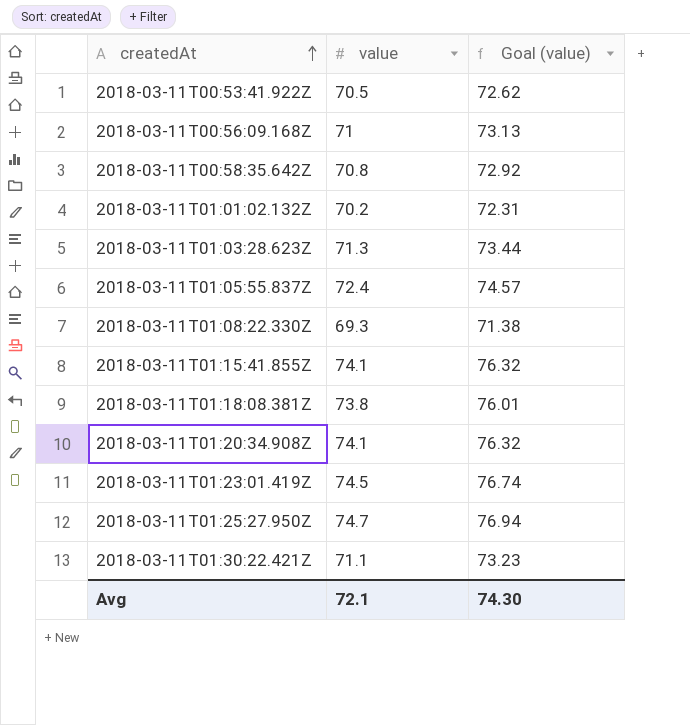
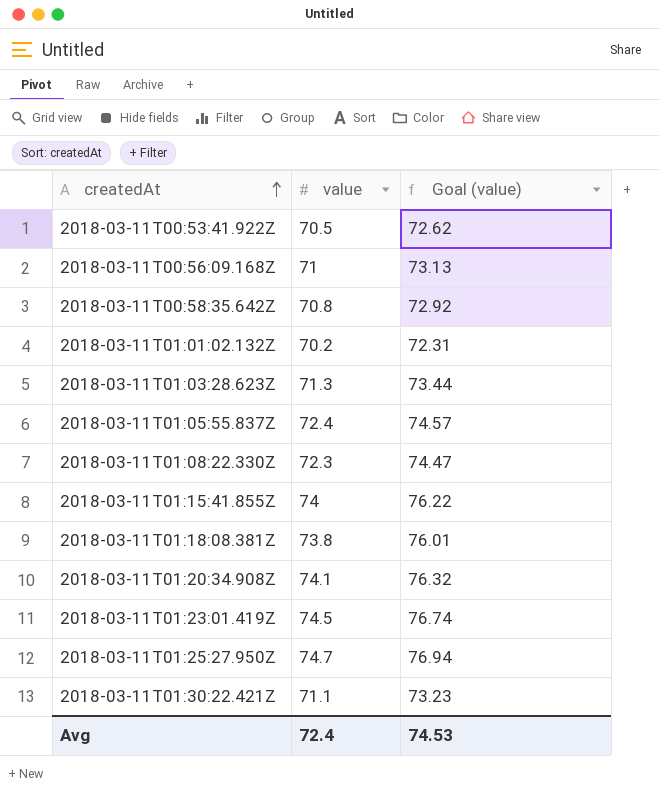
2018-03-11T01:08:22.330Z | value: 69.3 -> 72.3
2018-03-11T01:08:22.330Z | Goal (value): 71.38 -> 74.47
2018-03-11T01:15:41.855Z | value: 74.1 -> 74
2018-03-11T01:15:41.855Z | Goal (value): 76.32 -> 76.22
Avg | value: 72.1 -> 72.4
Avg | Goal (value): 74.30 -> 74.53

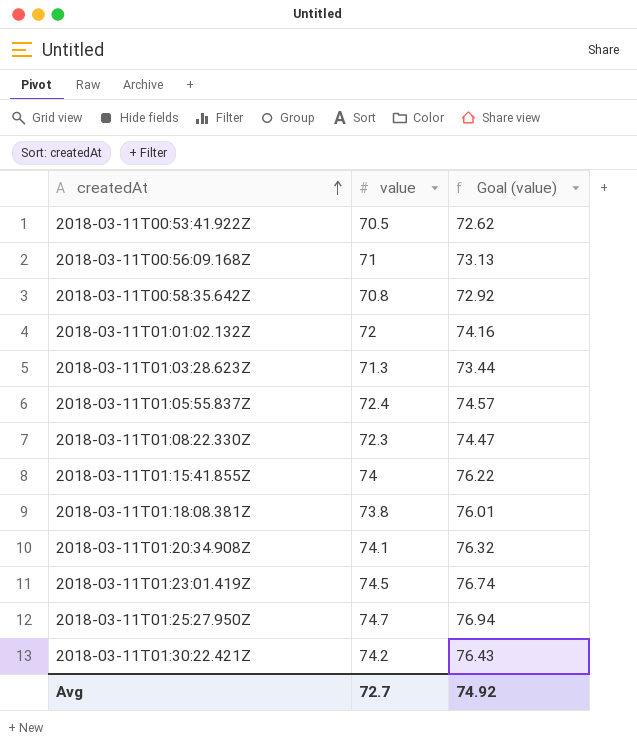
2018-03-11T01:01:02.132Z | value: 70.2 -> 72
2018-03-11T01:01:02.132Z | Goal (value): 72.31 -> 74.16
2018-03-11T01:30:22.421Z | value: 71.1 -> 74.2
2018-03-11T01:30:22.421Z | Goal (value): 73.23 -> 76.43
Avg | value: 72.4 -> 72.7
Avg | Goal (value): 74.53 -> 74.92

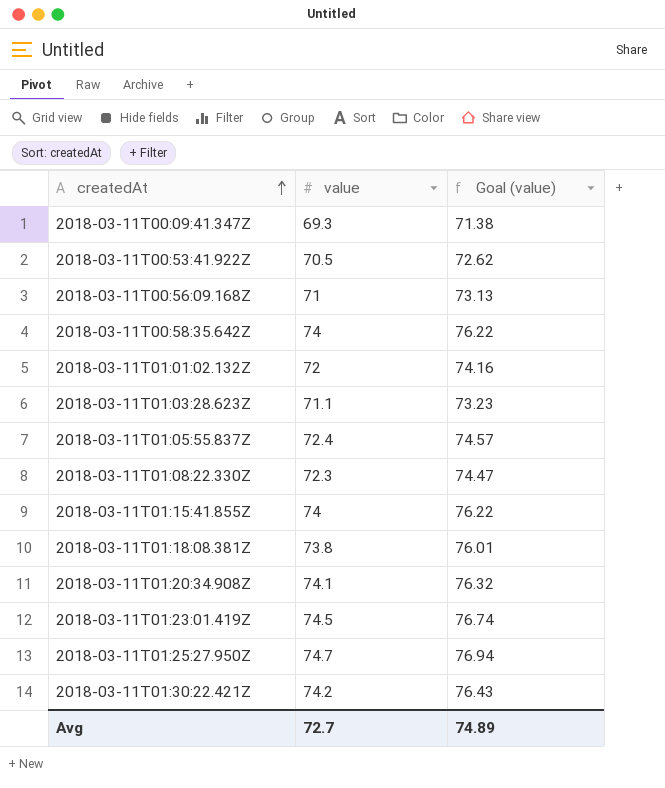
row 2018-03-11T00:09:41.347Z: none -> 69.3 | 71.38
2018-03-11T00:58:35.642Z | value: 70.8 -> 74
2018-03-11T00:58:35.642Z | Goal (value): 72.92 -> 76.22
2018-03-11T01:03:28.623Z | value: 71.3 -> 71.1
2018-03-11T01:03:28.623Z | Goal (value): 73.44 -> 73.23
Avg | Goal (value): 74.92 -> 74.89

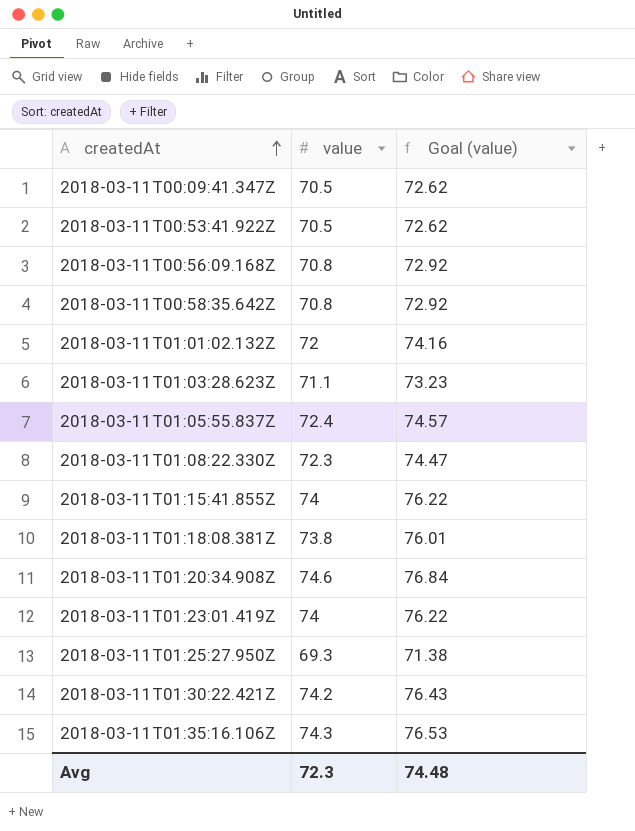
2018-03-11T00:09:41.347Z | value: 69.3 -> 70.5
2018-03-11T00:09:41.347Z | Goal (value): 71.38 -> 72.62
2018-03-11T00:56:09.168Z | value: 71 -> 70.8
2018-03-11T00:56:09.168Z | Goal (value): 73.13 -> 72.92
2018-03-11T00:58:35.642Z | value: 74 -> 70.8
2018-03-11T00:58:35.642Z | Goal (value): 76.22 -> 72.92
2018-03-11T01:20:34.908Z | value: 74.1 -> 74.6
2018-03-11T01:20:34.908Z | Goal (value): 76.32 -> 76.84
2018-03-11T01:23:01.419Z | value: 74.5 -> 74
2018-03-11T01:23:01.419Z | Goal (value): 76.74 -> 76.22
2018-03-11T01:25:27.950Z | value: 74.7 -> 69.3
2018-03-11T01:25:27.950Z | Goal (value): 76.94 -> 71.38
row 2018-03-11T01:35:16.106Z: none -> 74.3 | 76.53
Avg | value: 72.7 -> 72.3
Avg | Goal (value): 74.89 -> 74.48

